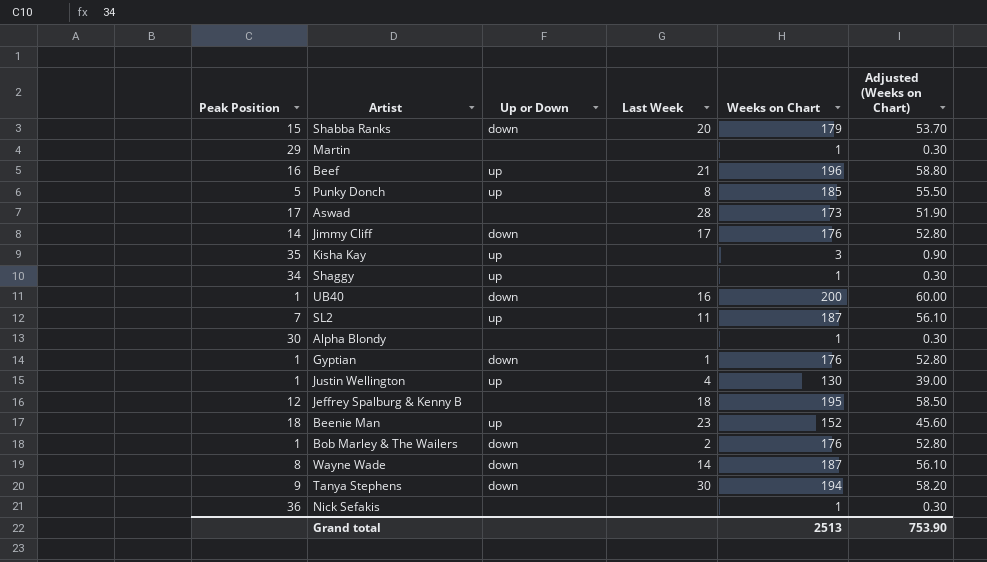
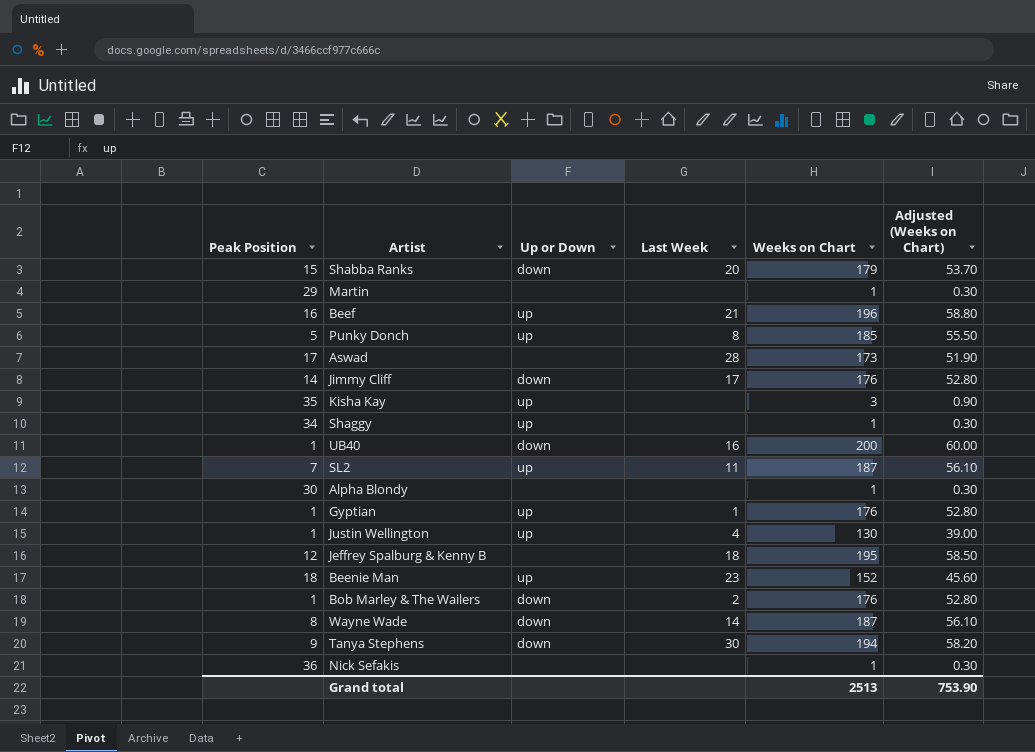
Gyptian | Up or Down: down -> up

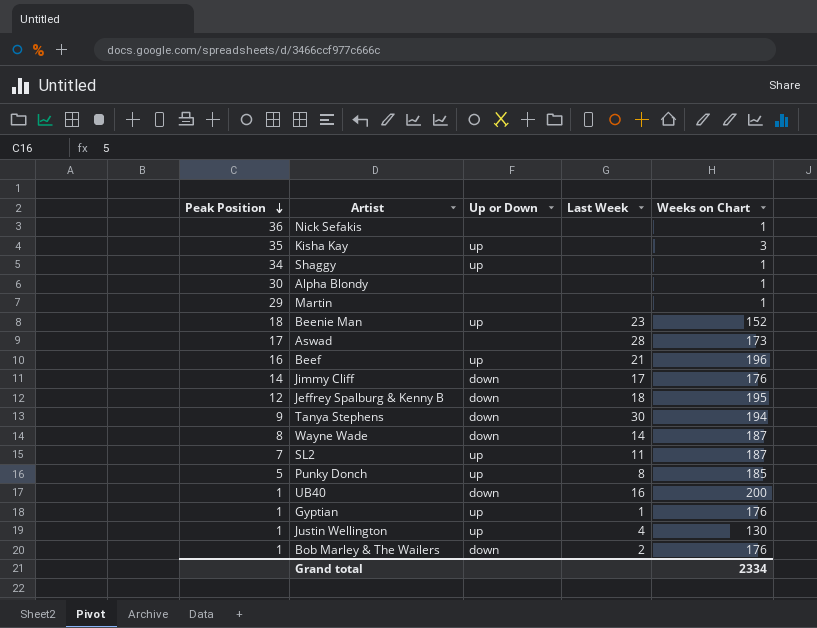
row order: none -> Peak Position descending
column Adjusted (Weeks on Chart) | formula: [Weeks on Chart] * 0.3 -> none
row Shabba Ranks: 15 | down | 20 | 179 | 53.70 -> none
Jeffrey Spalburg & Kenny B | Up or Down: none -> down
Grand total | Weeks on Chart: 2513 -> 2334

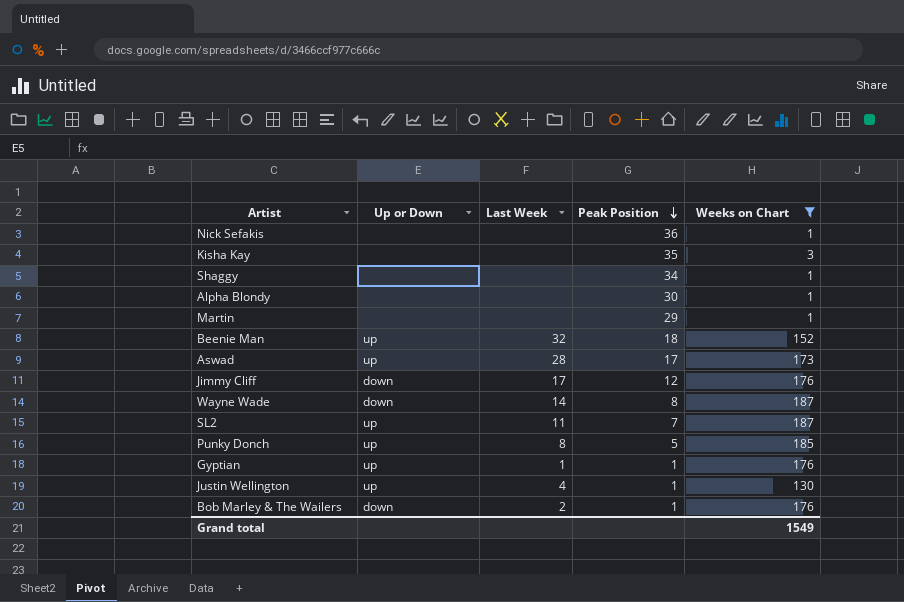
filter: none -> Weeks on Chart <= 187
column Peak Position | position: 1 -> 4
Kisha Kay | Up or Down: up -> none
Shaggy | Up or Down: up -> none
Beenie Man | Last Week: 23 -> 32
Aswad | Up or Down: none -> up
Jimmy Cliff | Peak Position: 14 -> 12
Grand total | Weeks on Chart: 2334 -> 1549

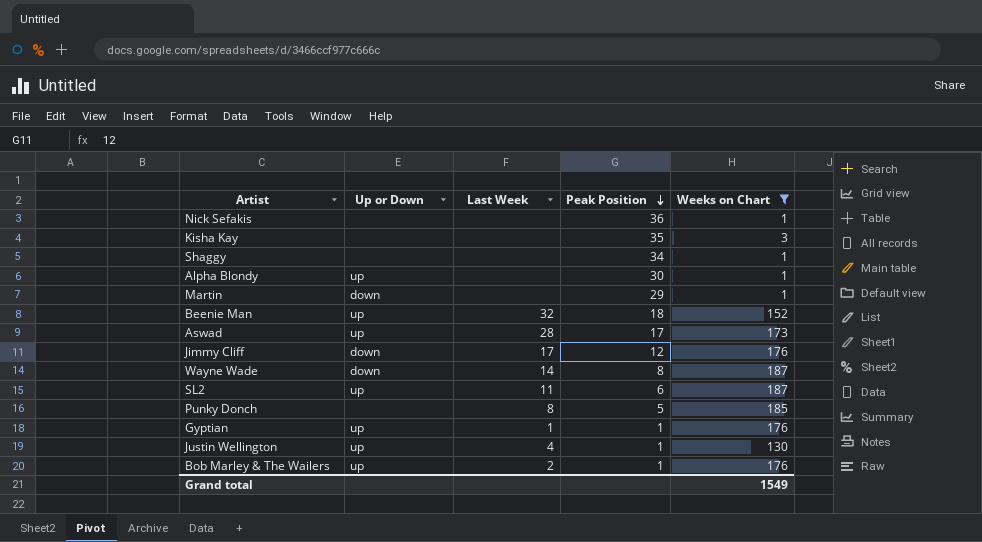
Alpha Blondy | Up or Down: none -> up
Martin | Up or Down: none -> down
SL2 | Peak Position: 7 -> 6
Punky Donch | Up or Down: up -> none
Bob Marley & The Wailers | Up or Down: down -> up

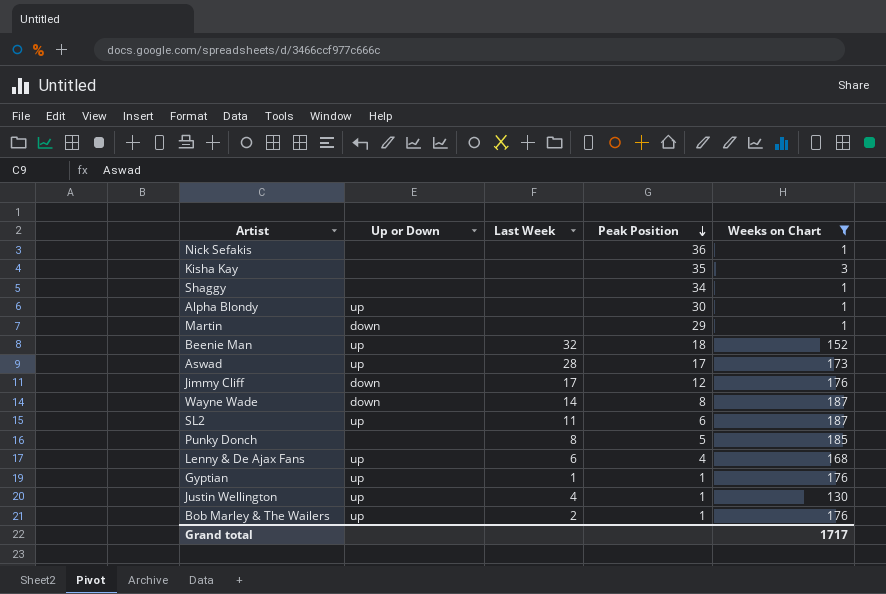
row Lenny & De Ajax Fans: none -> up | 6 | 4 | 168
Grand total | Weeks on Chart: 1549 -> 1717

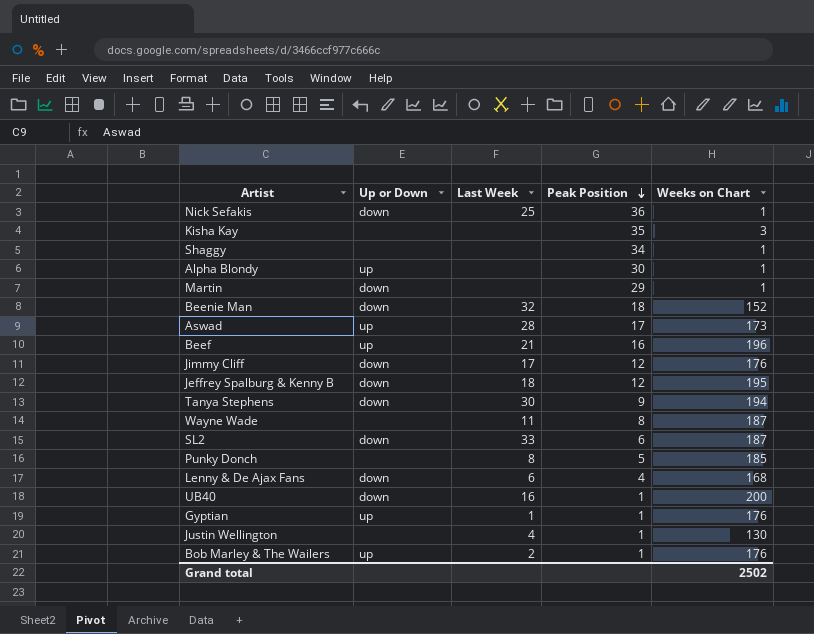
filter: Weeks on Chart <= 187 -> none
Nick Sefakis | Up or Down: none -> down
Nick Sefakis | Last Week: none -> 25
Beenie Man | Up or Down: up -> down
Wayne Wade | Up or Down: down -> none
Wayne Wade | Last Week: 14 -> 11
SL2 | Up or Down: up -> down
SL2 | Last Week: 11 -> 33
Lenny & De Ajax Fans | Up or Down: up -> down
Justin Wellington | Up or Down: up -> none
Grand total | Weeks on Chart: 1717 -> 2502

